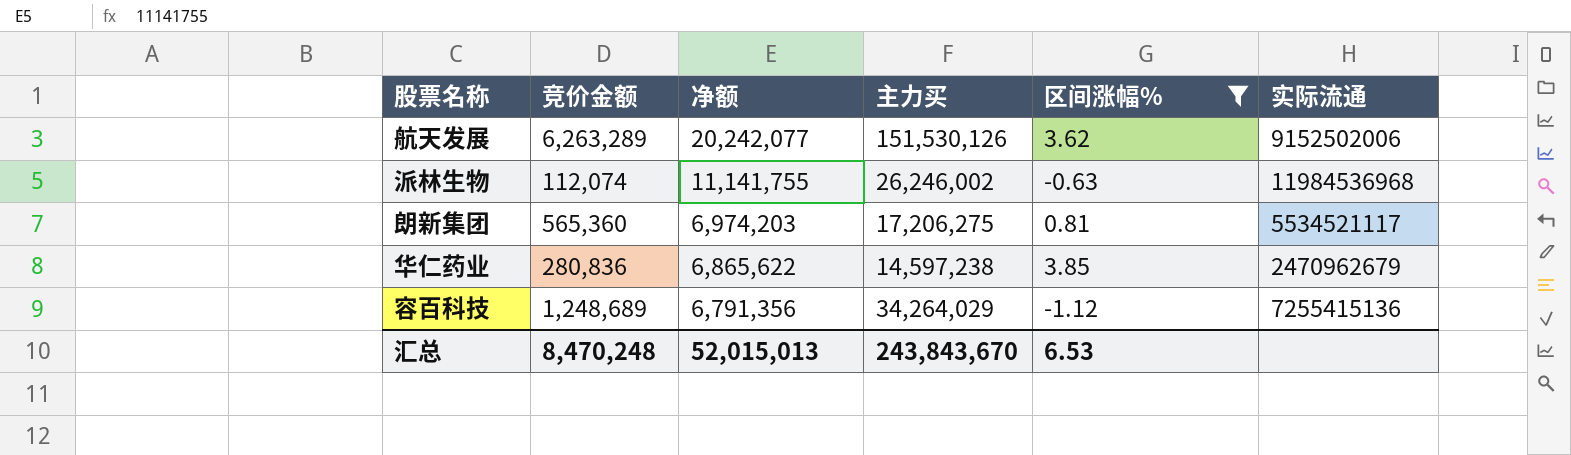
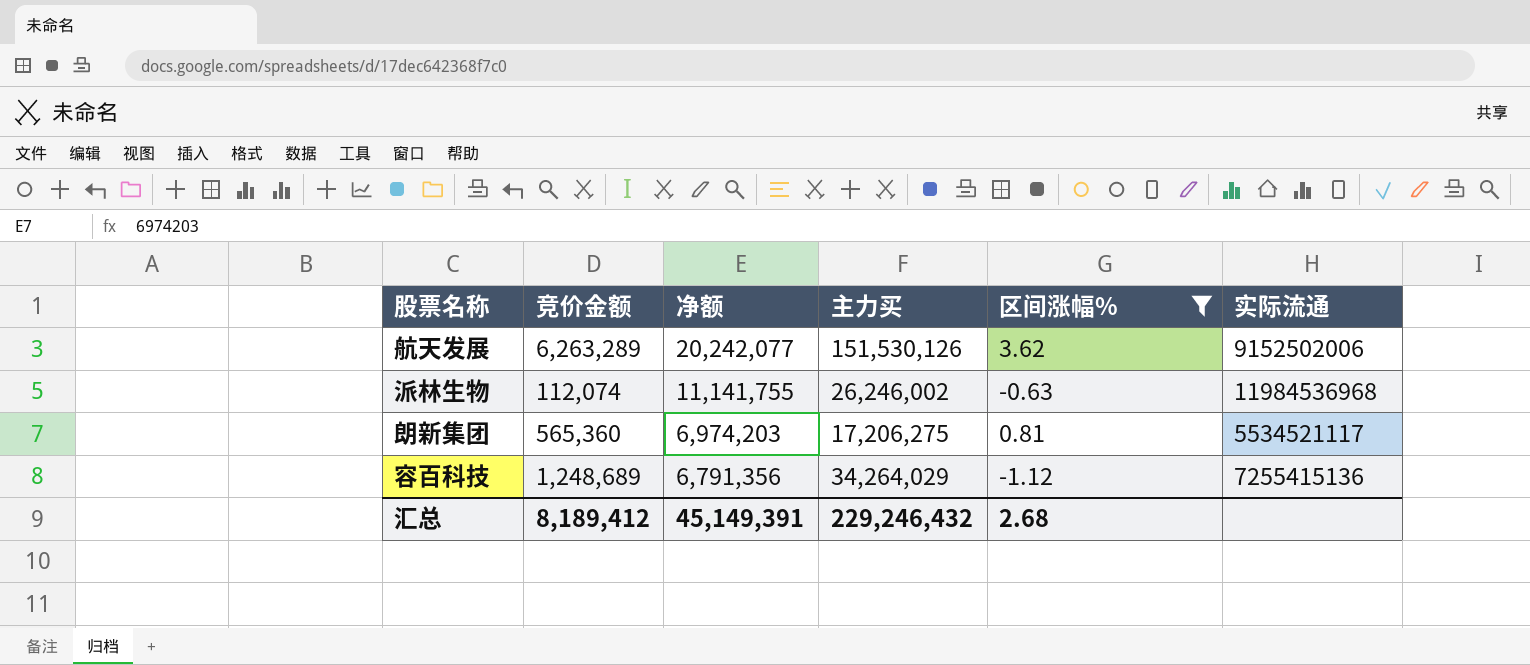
row 华仁药业: 280,836 | 6,865,622 | 14,597,238 | 3.85 | 2470962679 -> none
汇总 | 竞价金额: 8,470,248 -> 8,189,412
汇总 | 净额: 52,015,013 -> 45,149,391
汇总 | 主力买: 243,843,670 -> 229,246,432
汇总 | 区间涨幅%: 6.53 -> 2.68

